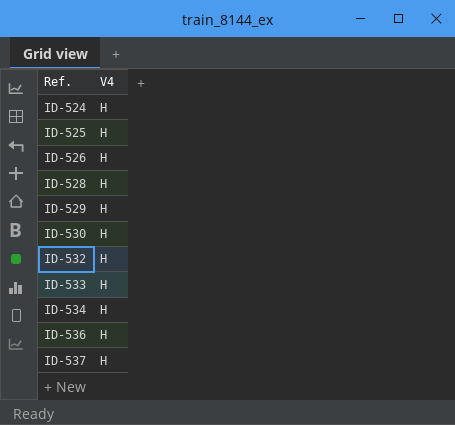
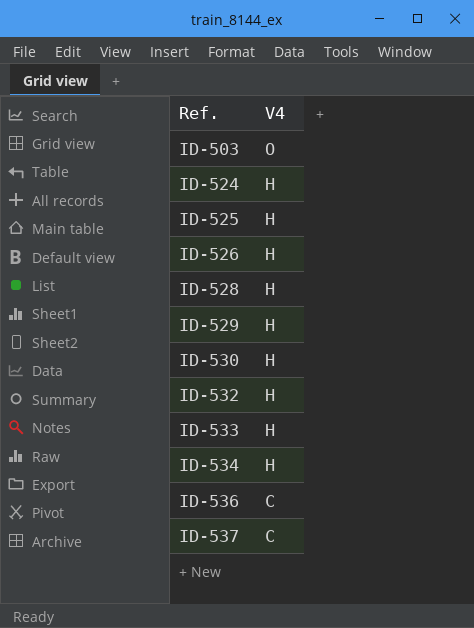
row ID-503: none -> O
ID-536 | V4: H -> C
ID-537 | V4: H -> C

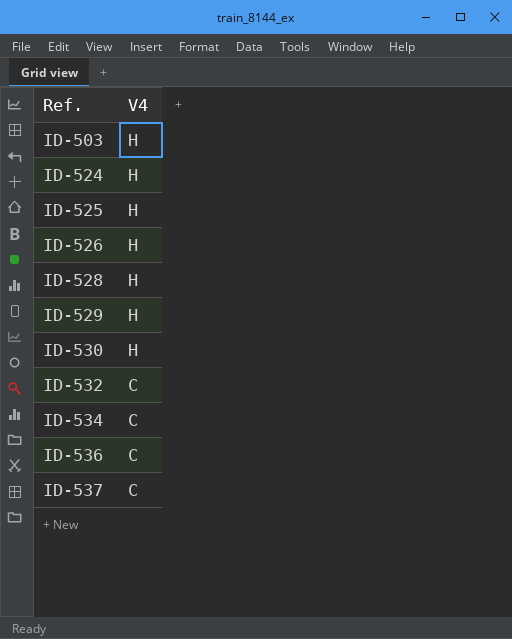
row ID-533: H -> none
ID-503 | V4: O -> H
ID-532 | V4: H -> C
ID-534 | V4: H -> C

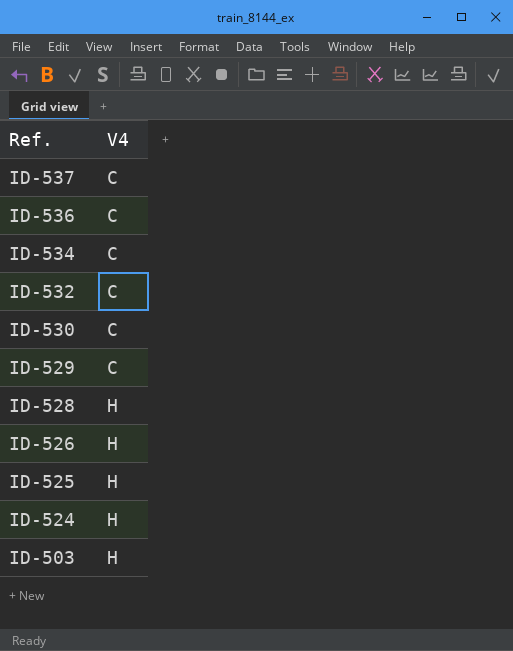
row order: Ref. ascending -> Ref. descending
ID-530 | V4: H -> C
ID-529 | V4: H -> C

